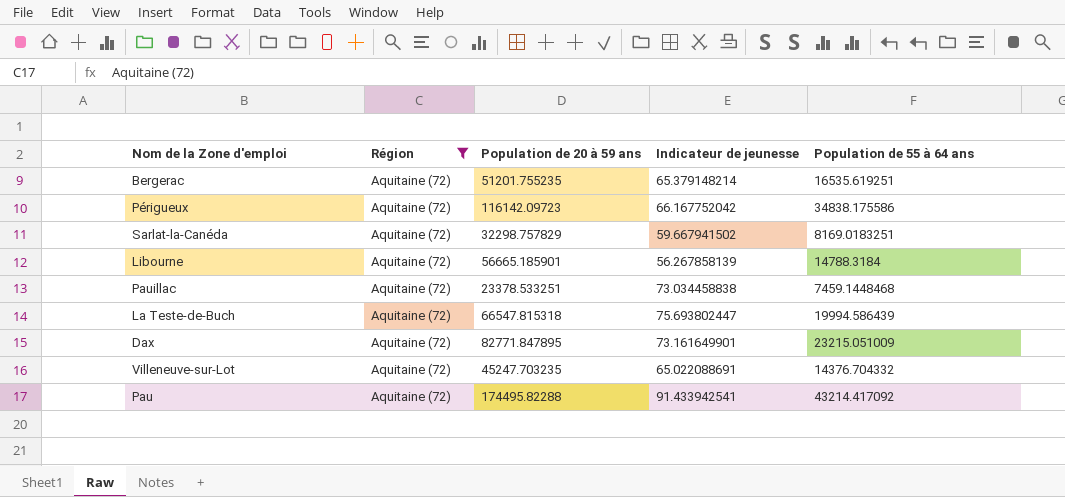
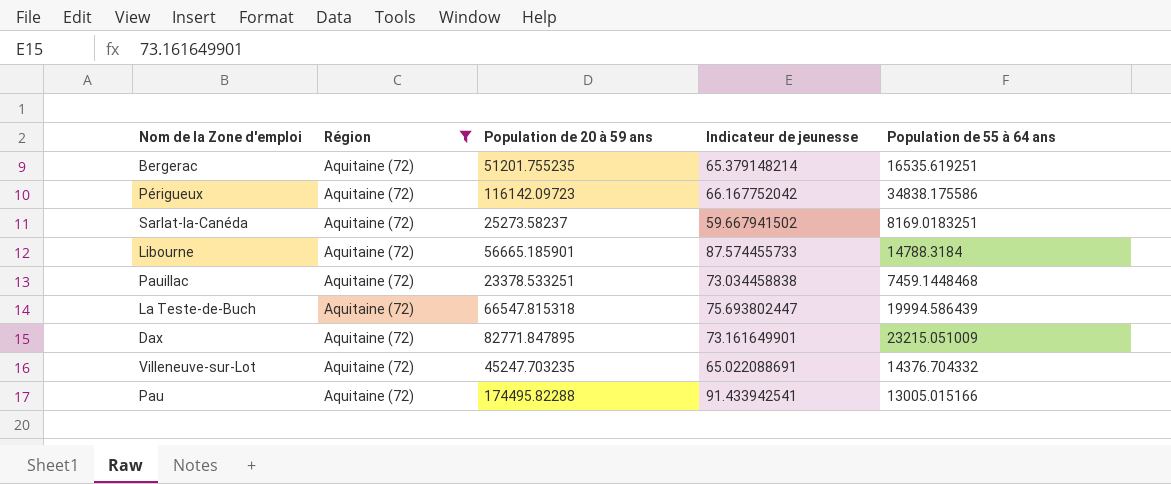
Sarlat-la-Canéda | Population de 20 à 59 ans: 32298.757829 -> 25273.58237
Libourne | Indicateur de jeunesse: 56.267858139 -> 87.574455733
Pau | Population de 55 à 64 ans: 43214.417092 -> 13005.015166

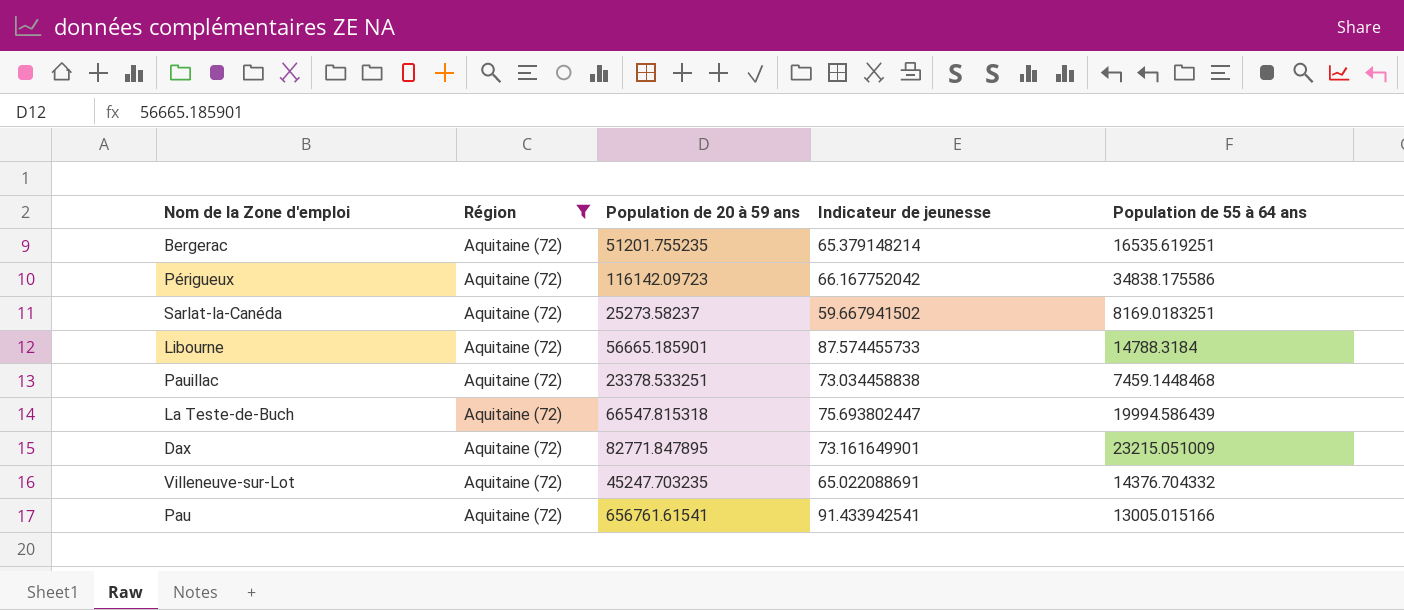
Pau | Population de 20 à 59 ans: 174495.82288 -> 656761.61541

